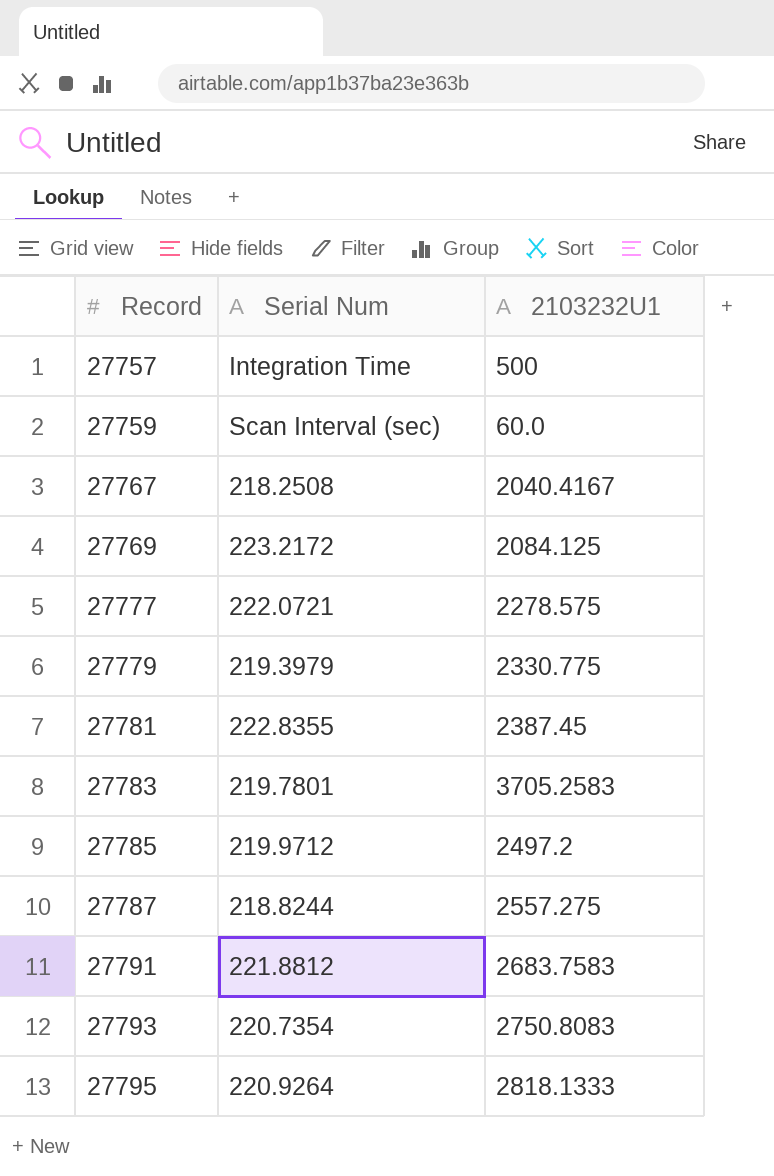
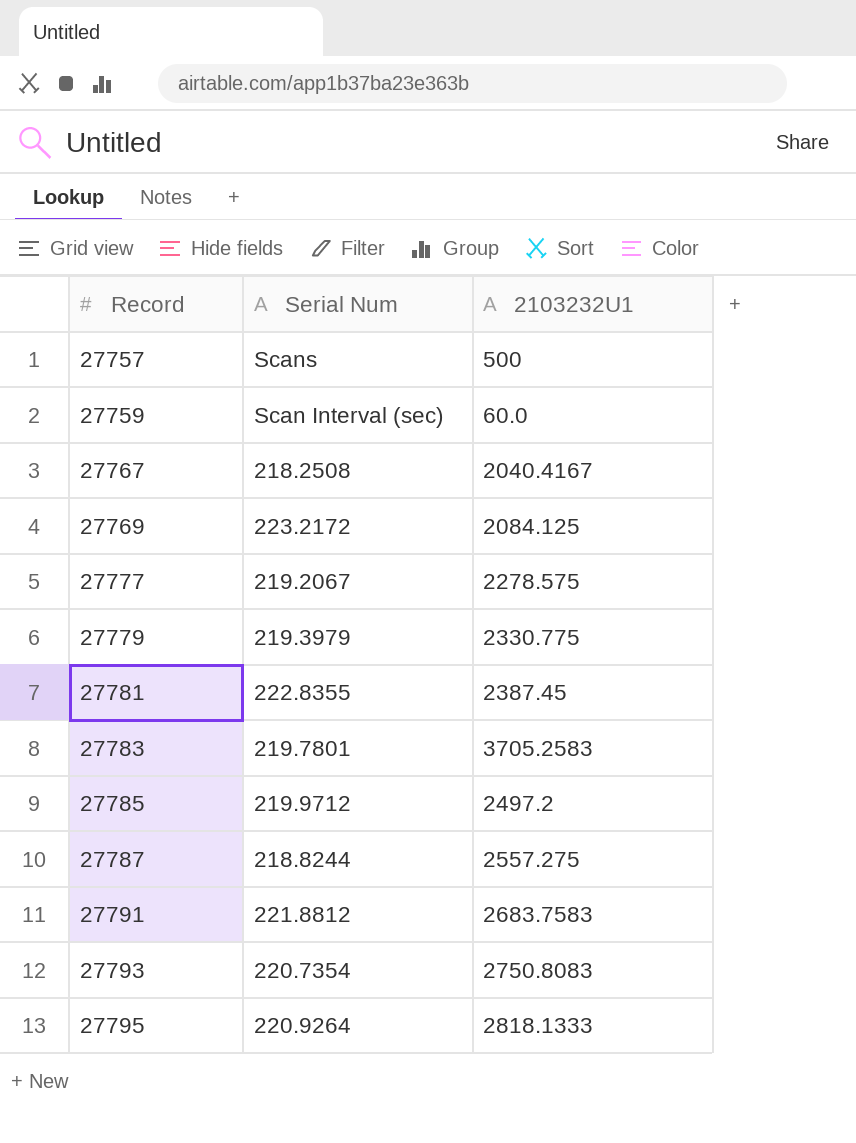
27757 | Serial Num: Integration Time -> Scans
27777 | Serial Num: 222.0721 -> 219.2067

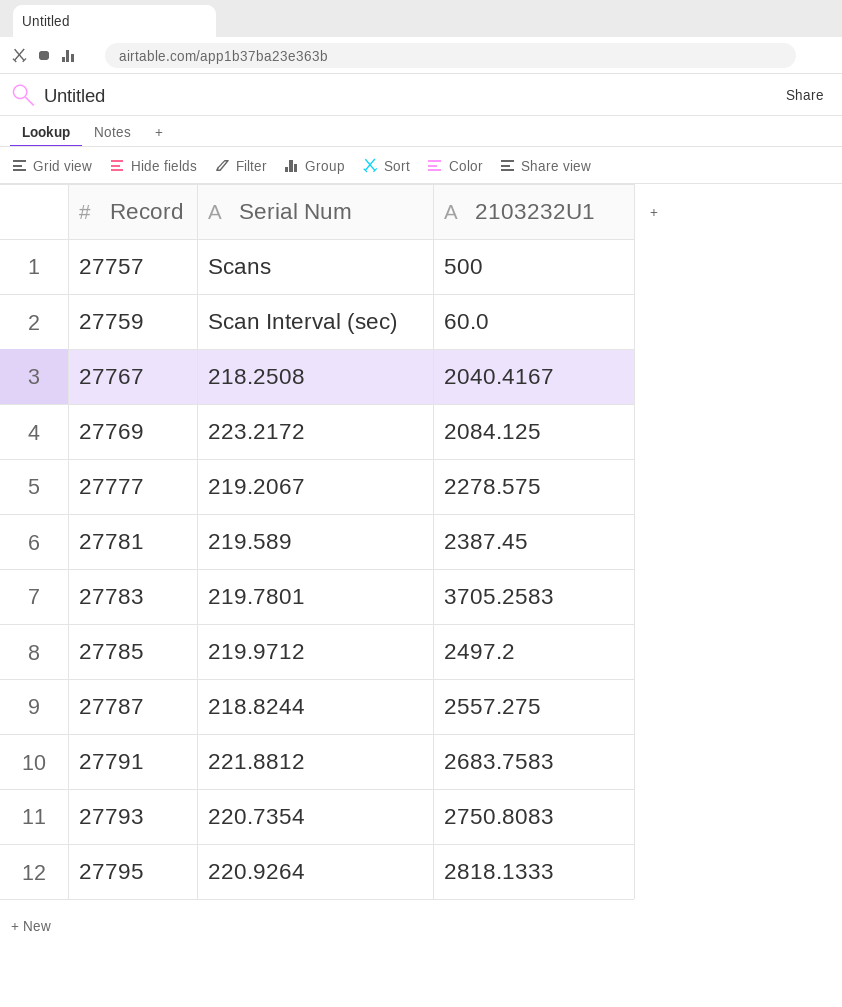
row 27779: 219.3979 | 2330.775 -> none
27781 | Serial Num: 222.8355 -> 219.589

